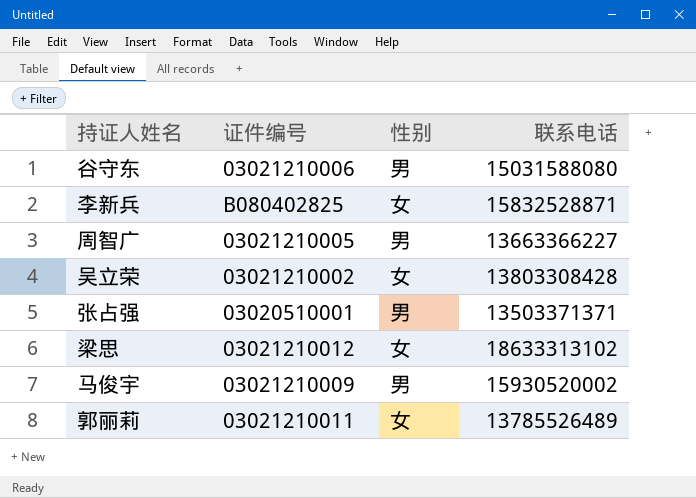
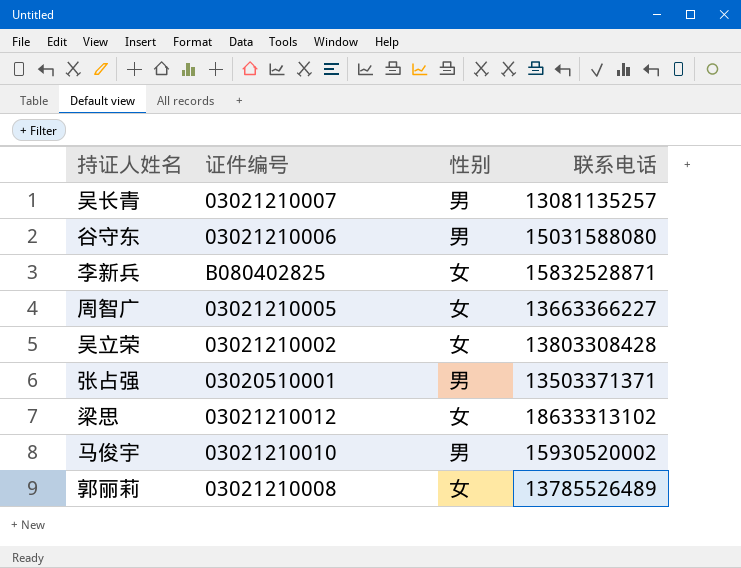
row 吴长青: none -> 03021210007 | 男 | 13081135257
周智广 | 性别: 男 -> 女
马俊宇 | 证件编号: 03021210009 -> 03021210010
郭丽莉 | 证件编号: 03021210011 -> 03021210008

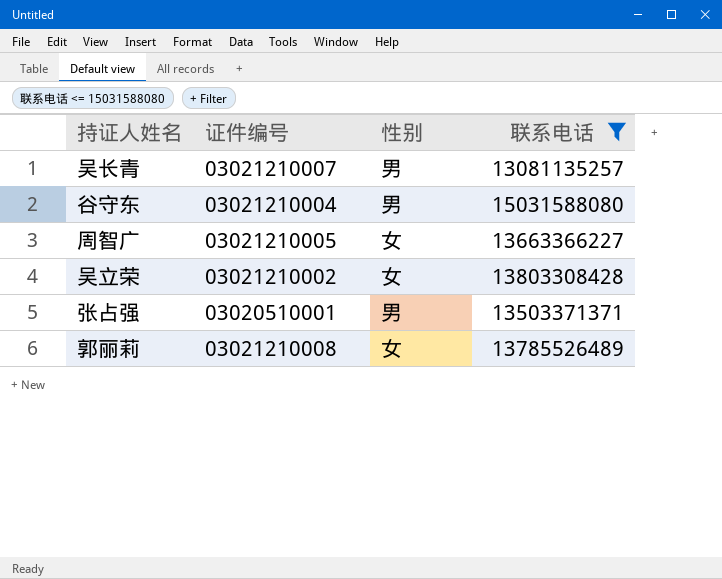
filter: none -> 联系电话 <= 15031588080
谷守东 | 证件编号: 03021210006 -> 03021210004

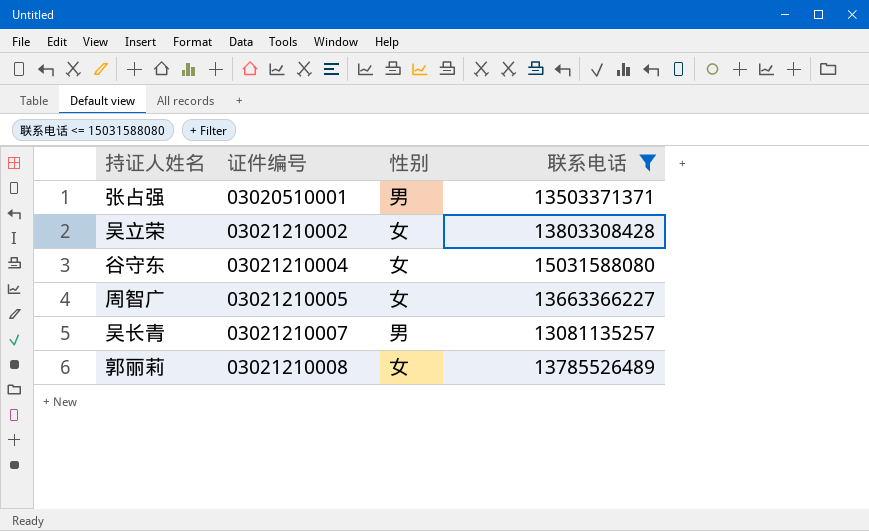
row order: none -> 证件编号 ascending
谷守东 | 性别: 男 -> 女

